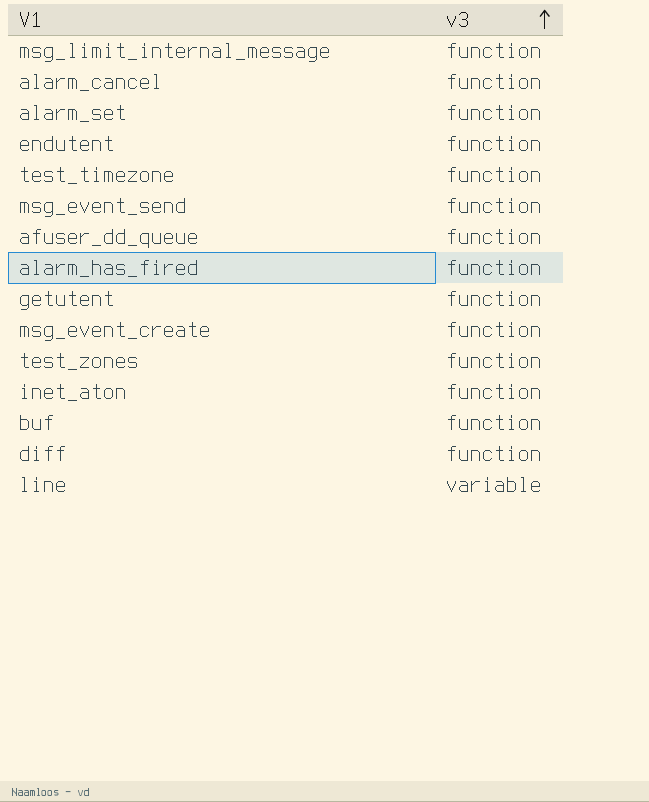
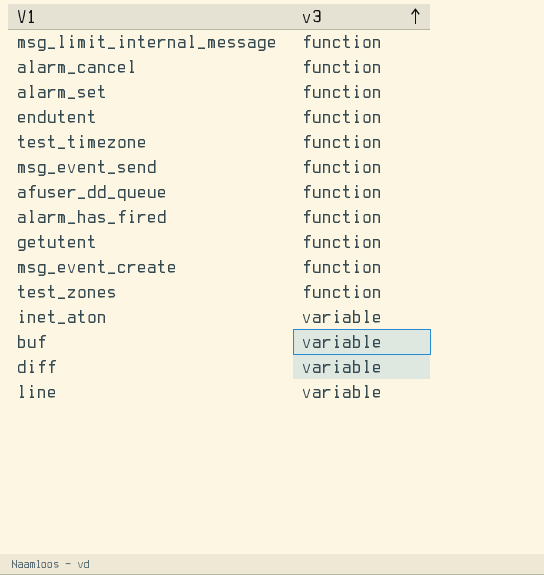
inet_aton | v3: function -> variable
buf | v3: function -> variable
diff | v3: function -> variable

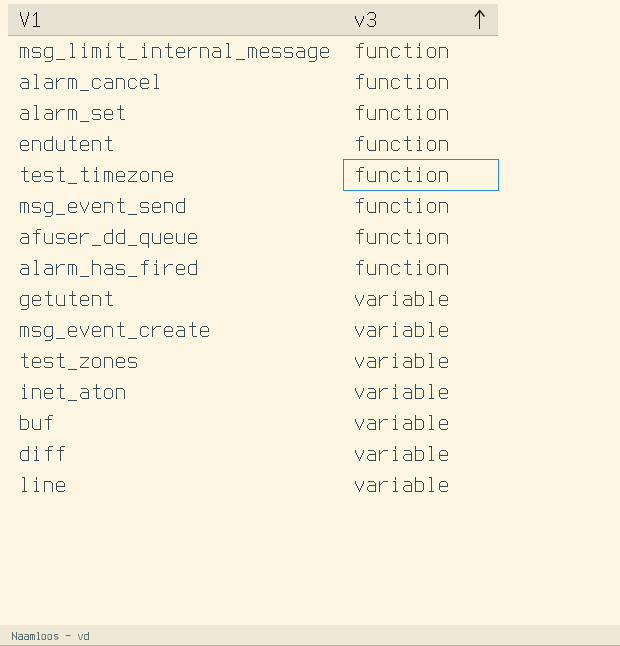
getutent | v3: function -> variable
msg_event_create | v3: function -> variable
test_zones | v3: function -> variable

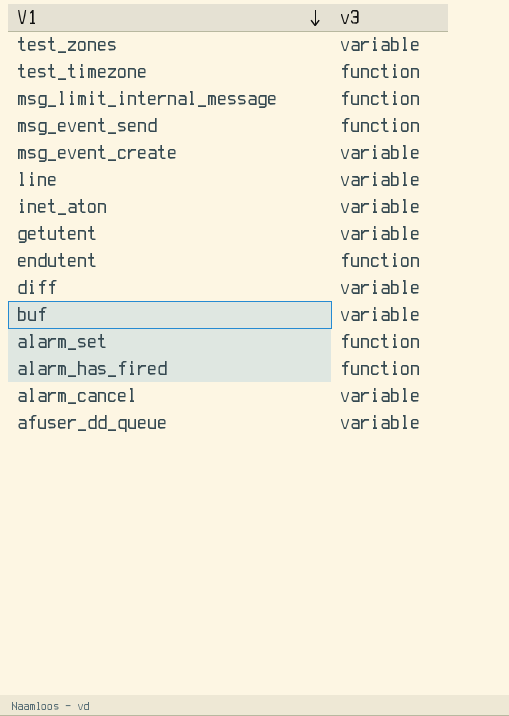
row order: v3 ascending -> V1 descending
alarm_cancel | v3: function -> variable
afuser_dd_queue | v3: function -> variable

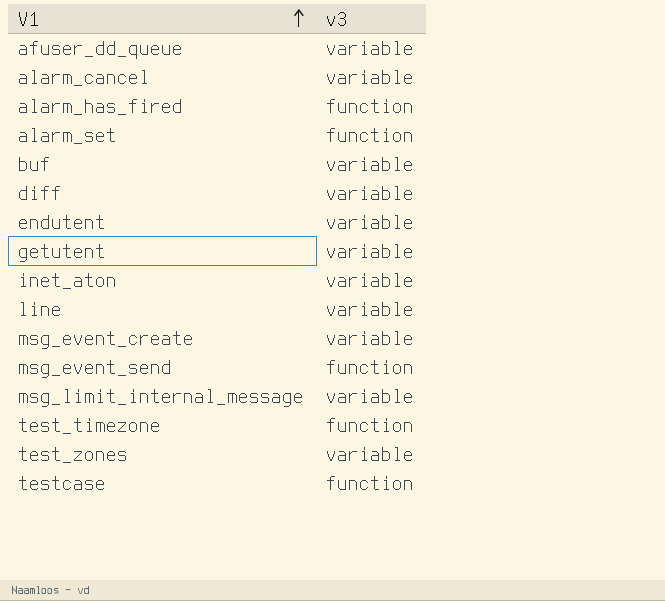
row order: V1 descending -> V1 ascending
endutent | v3: function -> variable
msg_limit_internal_message | v3: function -> variable
row testcase: none -> function

